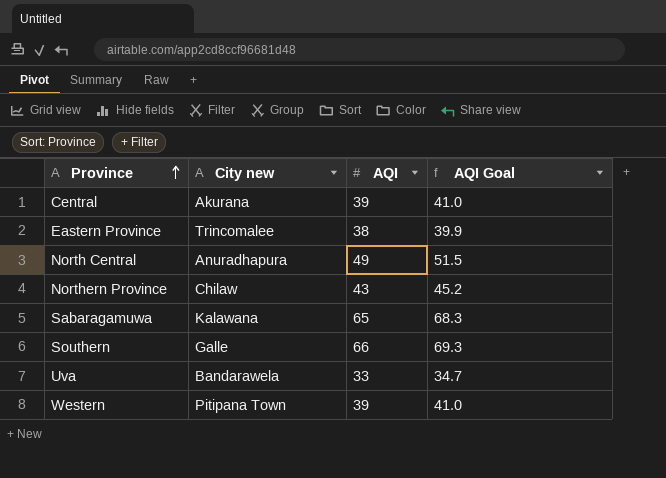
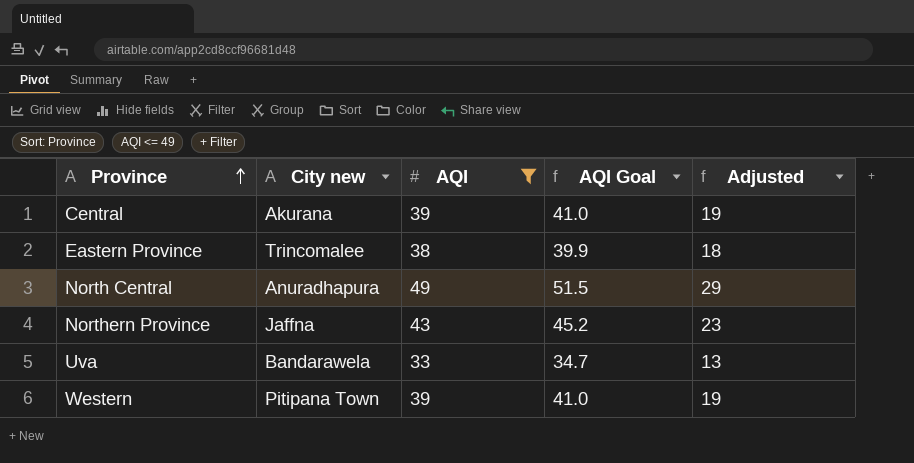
filter: none -> AQI <= 49
column Adjusted | formula: none -> [AQI] - 20
Northern Province | City new: Chilaw -> Jaffna

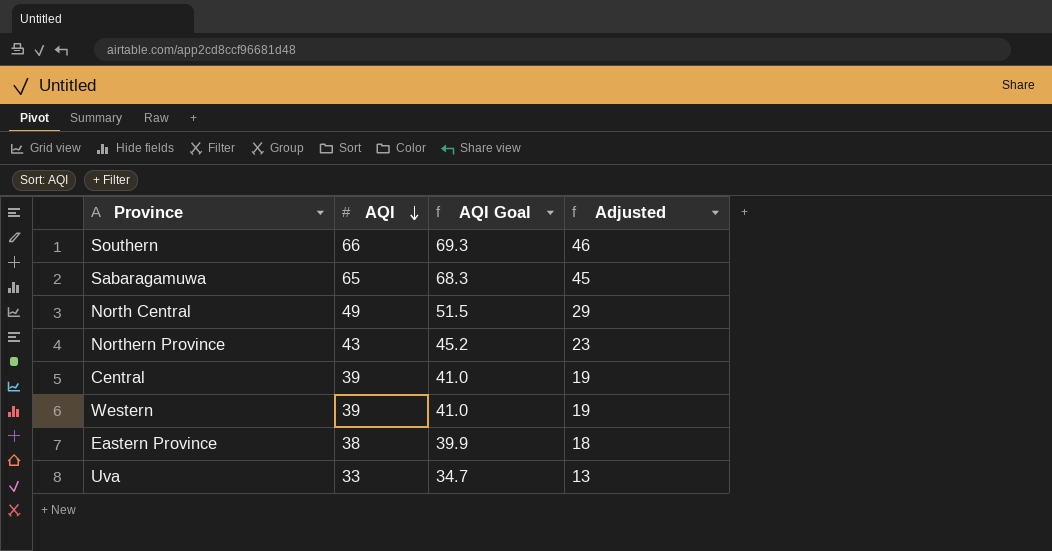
filter: AQI <= 49 -> none
row order: Province ascending -> AQI descending
column City new | position: 2 -> none

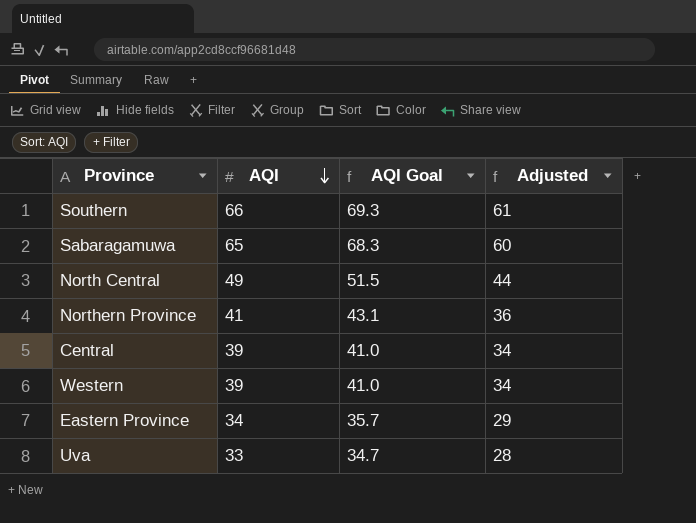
column Adjusted | formula: [AQI] - 20 -> [AQI] - 5
Northern Province | AQI: 43 -> 41
Northern Province | AQI Goal: 45.2 -> 43.1
Eastern Province | AQI: 38 -> 34
Eastern Province | AQI Goal: 39.9 -> 35.7

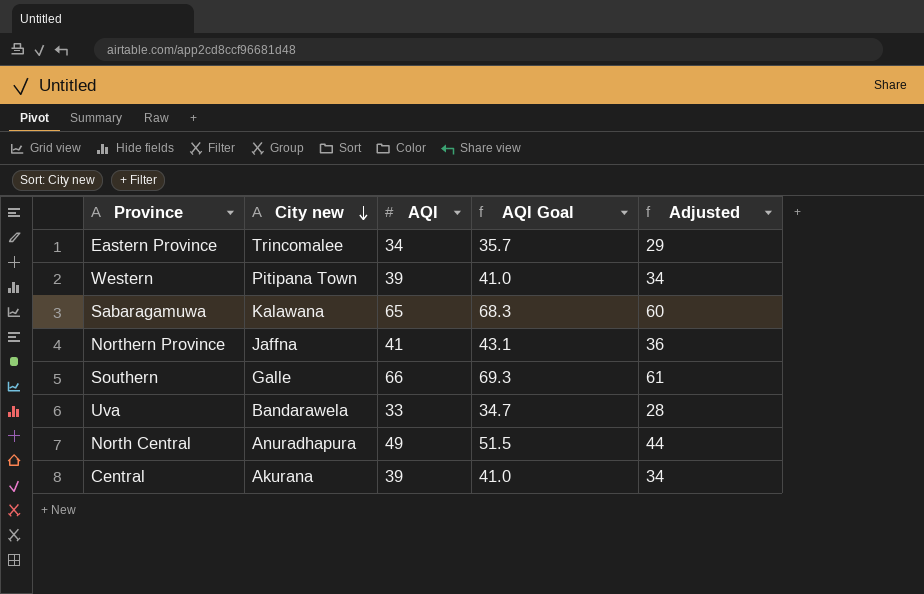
row order: AQI descending -> City new descending
column City new | position: none -> 2

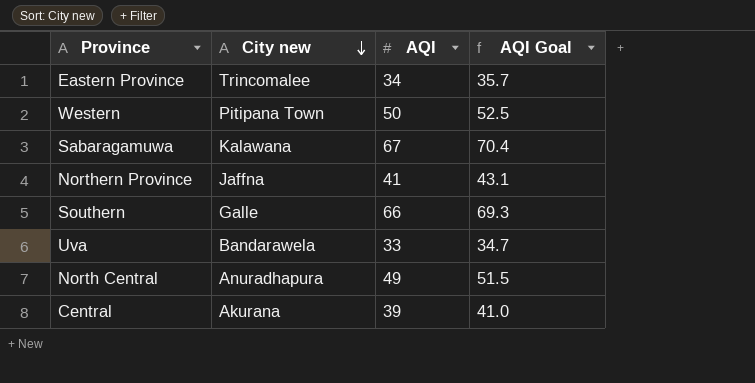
column Adjusted | formula: [AQI] - 5 -> none
Western | AQI: 39 -> 50
Western | AQI Goal: 41.0 -> 52.5
Sabaragamuwa | AQI: 65 -> 67
Sabaragamuwa | AQI Goal: 68.3 -> 70.4

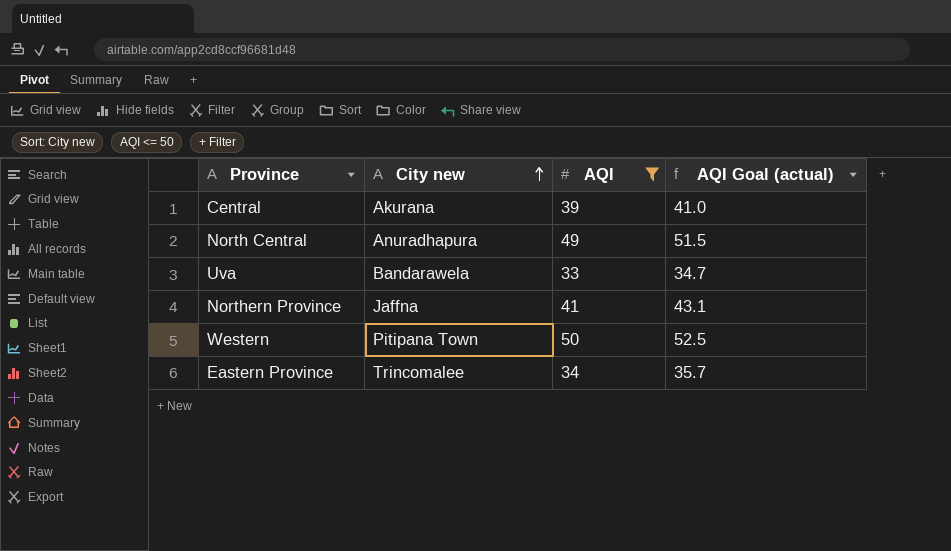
filter: none -> AQI <= 50
row order: City new descending -> City new ascending
column name: AQI Goal -> AQI Goal (actual)

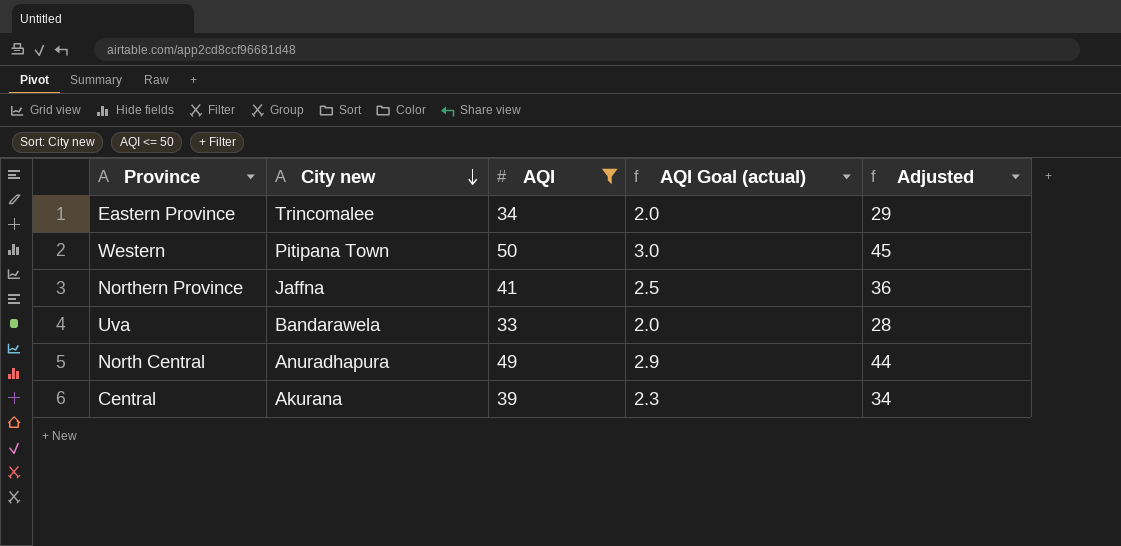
row order: City new ascending -> City new descending
column AQI Goal (actual) | formula: [AQI] * 1.05 -> [AQI] * 0.06
column Adjusted | formula: none -> [AQI] - 5

